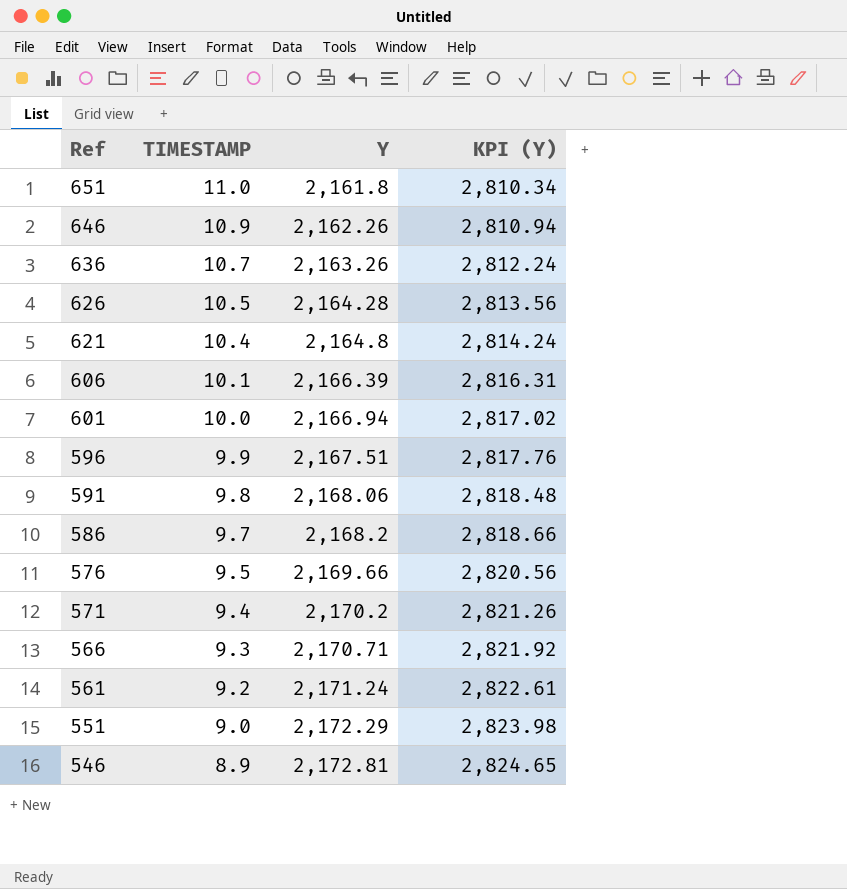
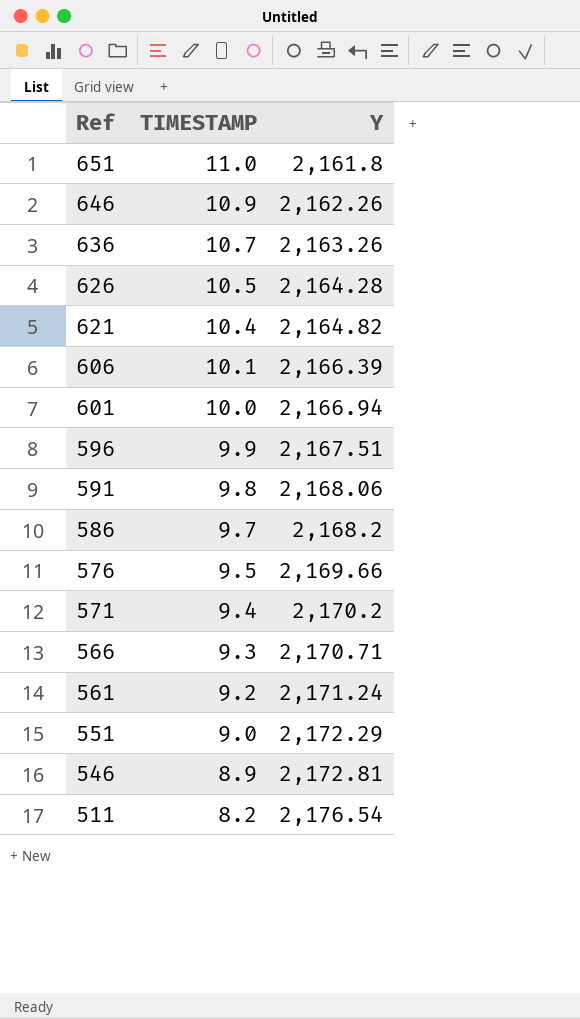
column KPI (Y) | formula: [Y] * 1.3 -> none
621 | Y: 2,164.8 -> 2,164.82
row 511: none -> 8.2 | 2,176.54

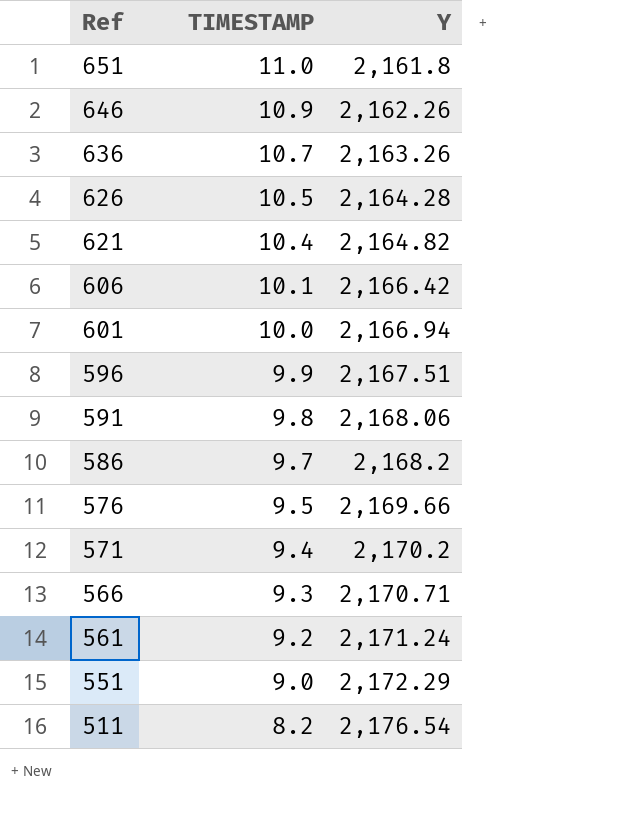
row 546: 8.9 | 2,172.81 -> none
606 | Y: 2,166.39 -> 2,166.42

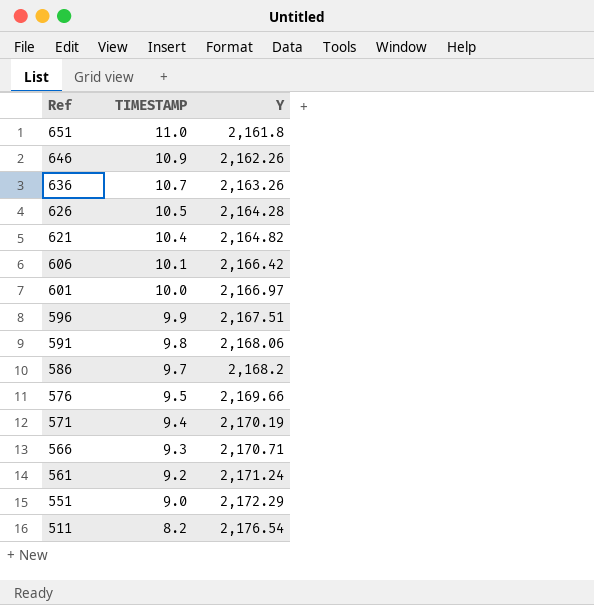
601 | Y: 2,166.94 -> 2,166.97
571 | Y: 2,170.2 -> 2,170.19

